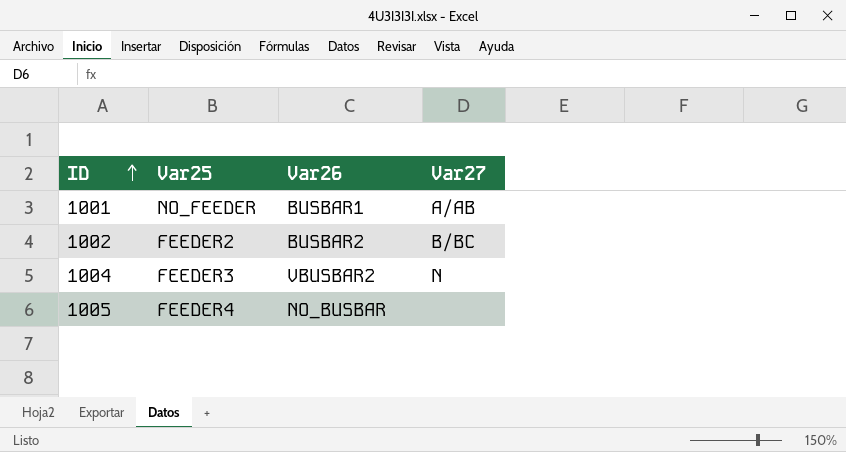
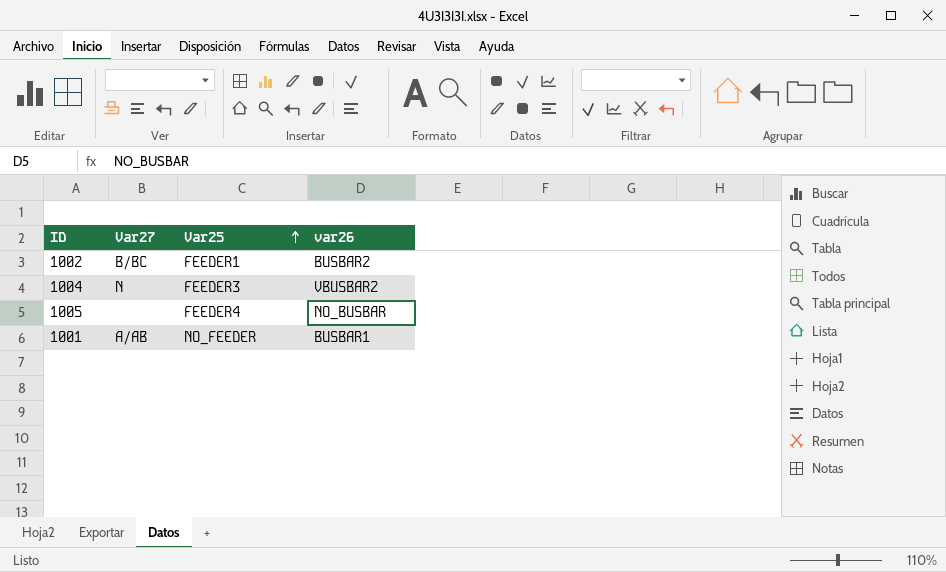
row order: ID ascending -> Var25 ascending
column Var27 | position: 4 -> 2
column name: Var26 -> var26
1002 | Var25: FEEDER2 -> FEEDER1

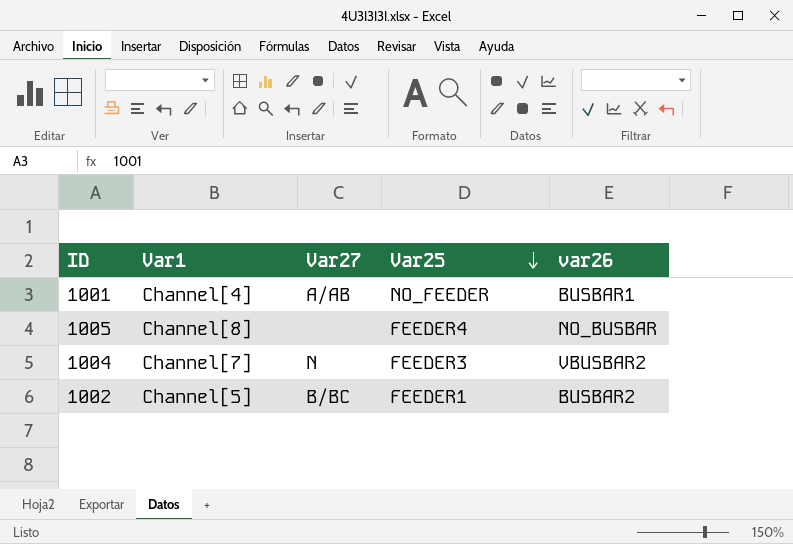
row order: Var25 ascending -> Var25 descending
column Var1 | position: none -> 2

